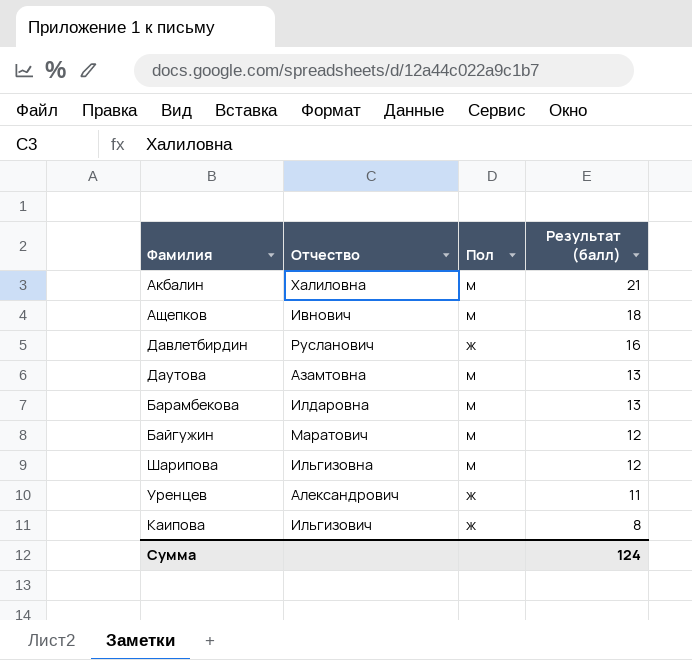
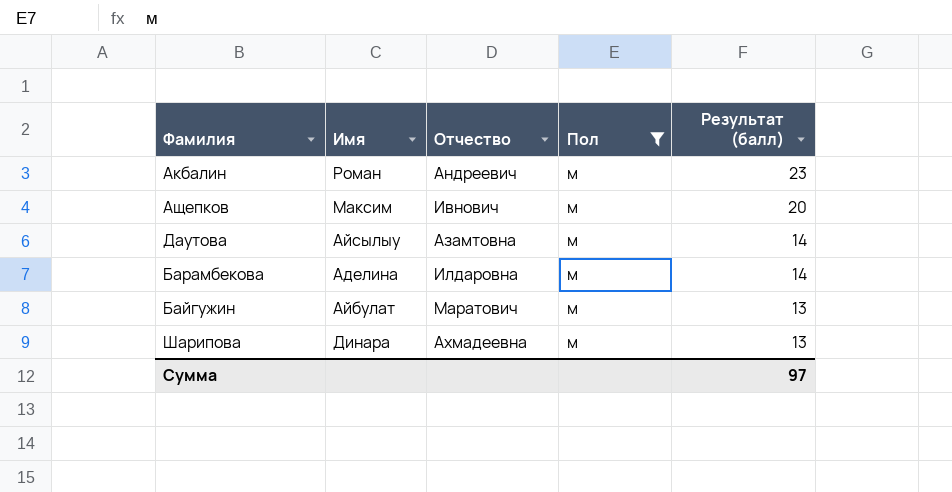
filter: none -> Пол = м
column Имя | position: none -> 2
Акбалин | Отчество: Халиловна -> Андреевич
Акбалин | Результат (балл): 21 -> 23
Ащепков | Результат (балл): 18 -> 20
Даутова | Результат (балл): 13 -> 14
Барамбекова | Результат (балл): 13 -> 14
Байгужин | Результат (балл): 12 -> 13
Шарипова | Отчество: Ильгизовна -> Ахмадеевна
Шарипова | Результат (балл): 12 -> 13
Сумма | Результат (балл): 124 -> 97

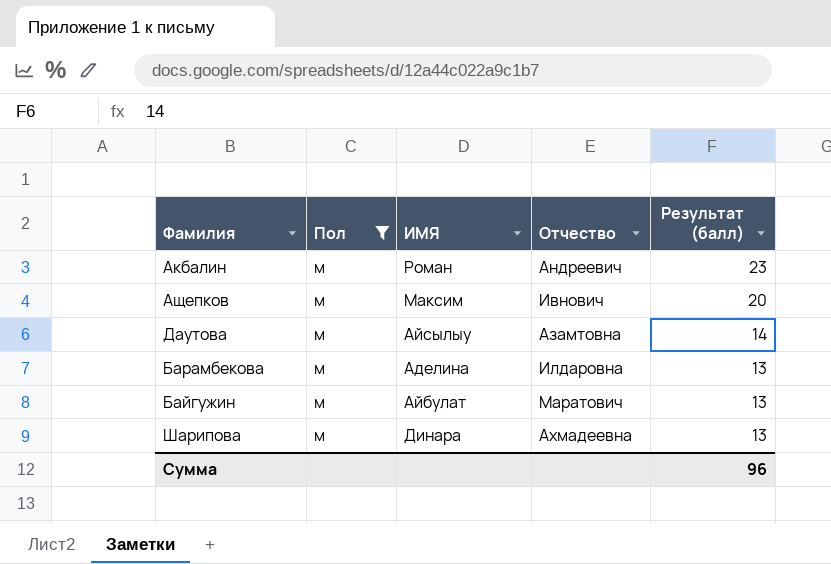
column Пол | position: 4 -> 2
column name: Имя -> ИМЯ
Барамбекова | Результат (балл): 14 -> 13
Сумма | Результат (балл): 97 -> 96

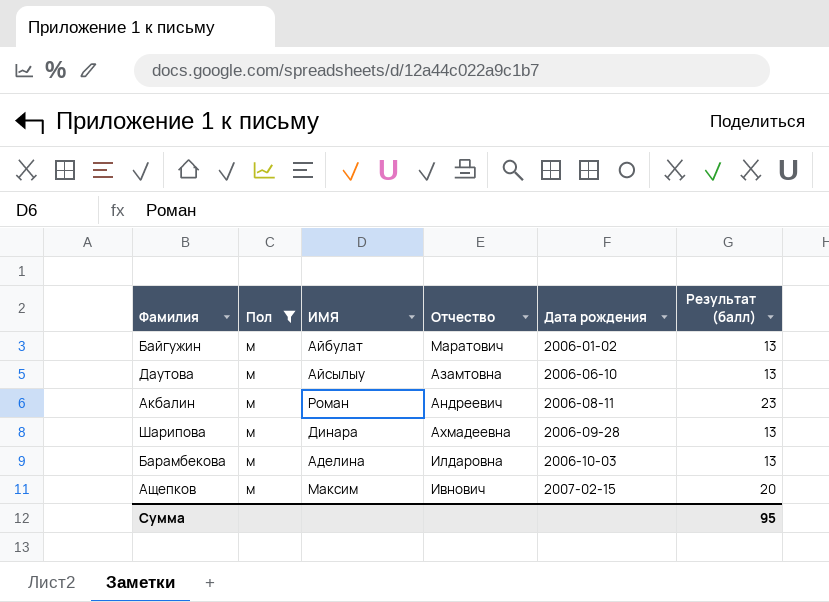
row order: Результат (балл) descending -> Дата рождения ascending
column Дата рождения | position: none -> 5
Даутова | Результат (балл): 14 -> 13
Сумма | Результат (балл): 96 -> 95

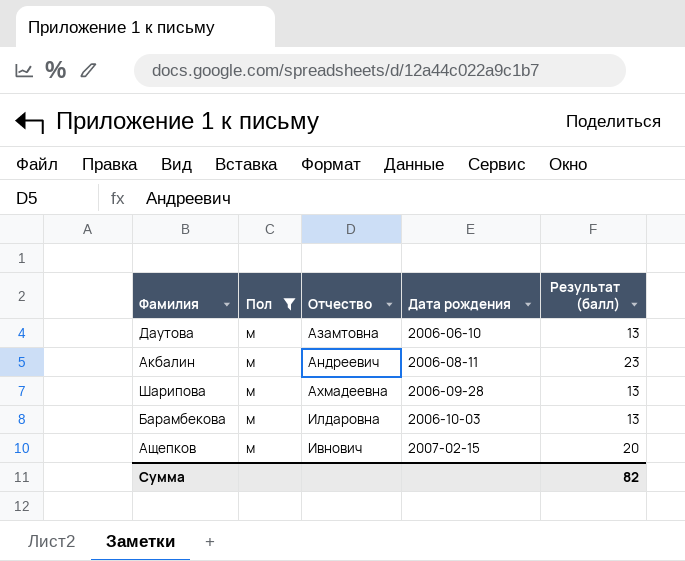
column ИМЯ | position: 3 -> none
row Байгужин: м | Айбулат | Маратович | 2006-01-02 | 13 -> none
Сумма | Результат (балл): 95 -> 82

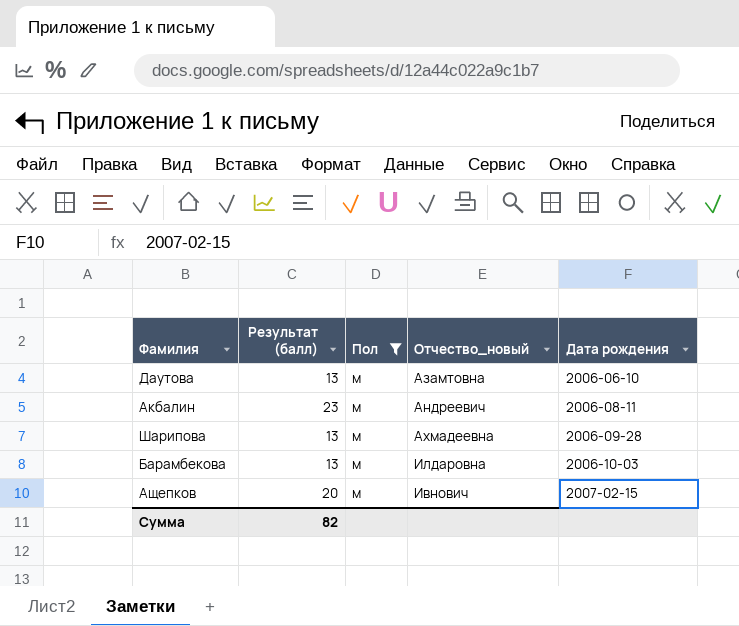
column Результат (балл) | position: 5 -> 2
column name: Отчество -> Отчество_новый

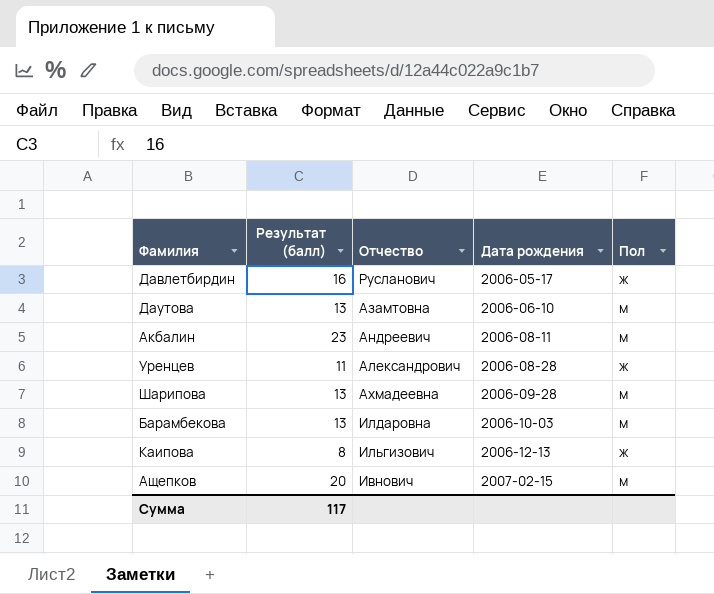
filter: Пол = м -> none
column name: Отчество_новый -> Отчество
column Пол | position: 3 -> 5
Сумма | Результат (балл): 82 -> 117

